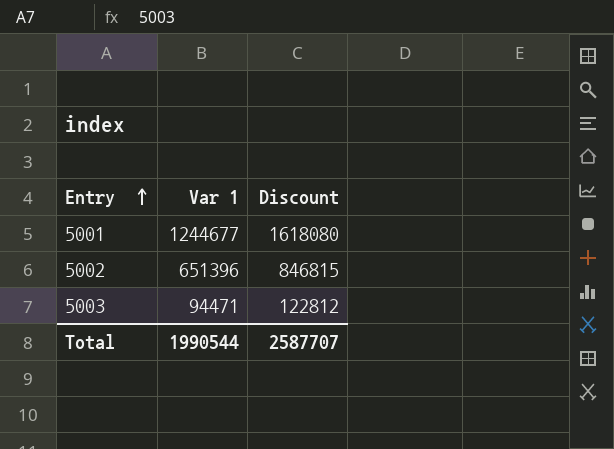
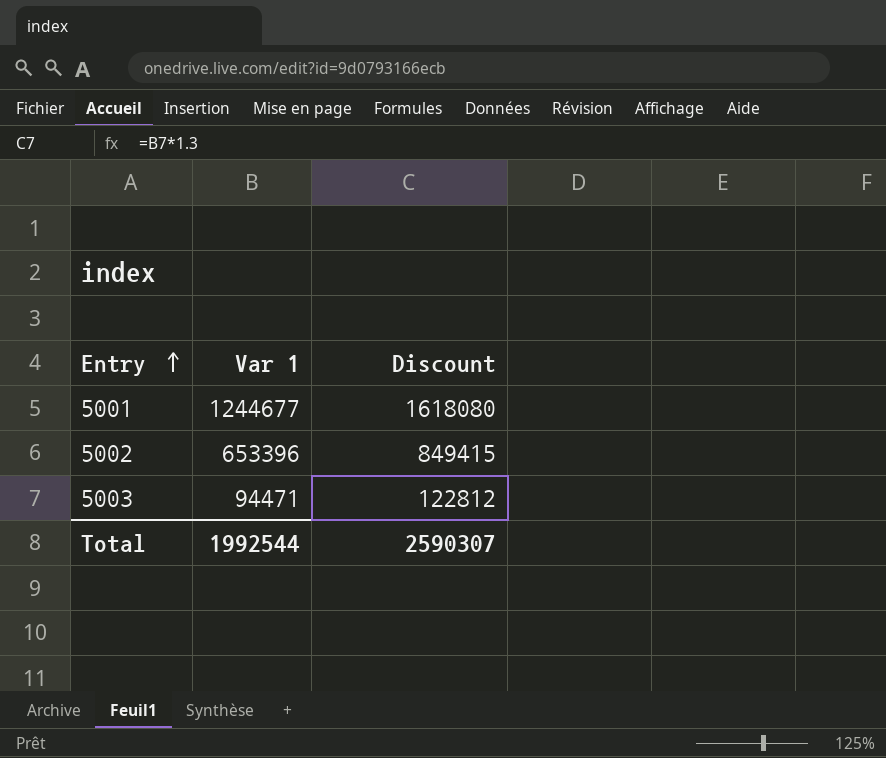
5002 | Var 1: 651396 -> 653396
5002 | Discount: 846815 -> 849415
Total | Var 1: 1990544 -> 1992544
Total | Discount: 2587707 -> 2590307

